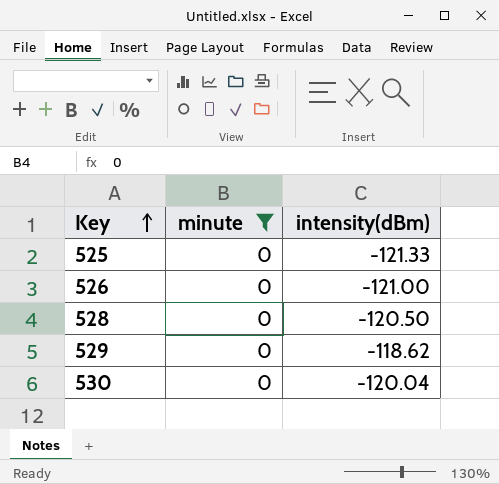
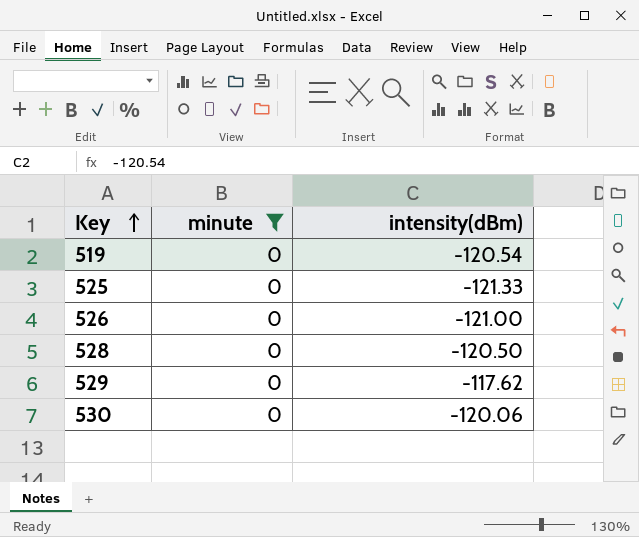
row 519: none -> 0 | -120.54
529 | intensity(dBm): -118.62 -> -117.62
530 | intensity(dBm): -120.04 -> -120.06

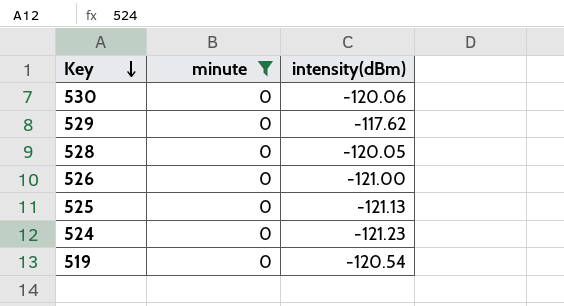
row order: Key ascending -> Key descending
528 | intensity(dBm): -120.50 -> -120.05
525 | intensity(dBm): -121.33 -> -121.13
row 524: none -> 0 | -121.23

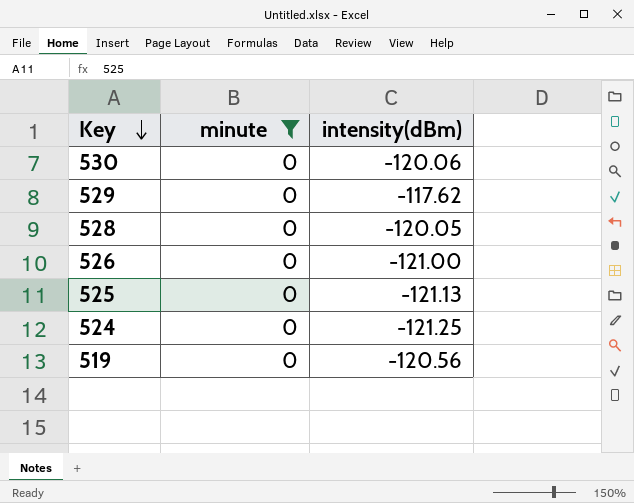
524 | intensity(dBm): -121.23 -> -121.25
519 | intensity(dBm): -120.54 -> -120.56

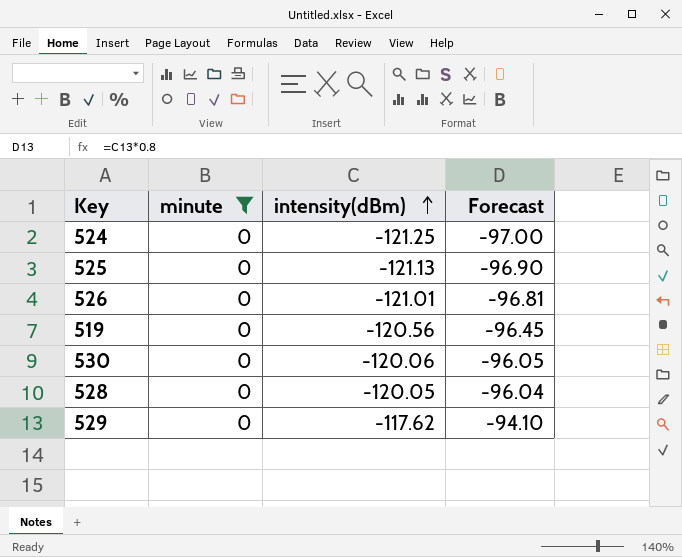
row order: Key descending -> intensity(dBm) ascending
column Forecast | formula: none -> [intensity(dBm)] * 0.8
526 | intensity(dBm): -121.00 -> -121.01

